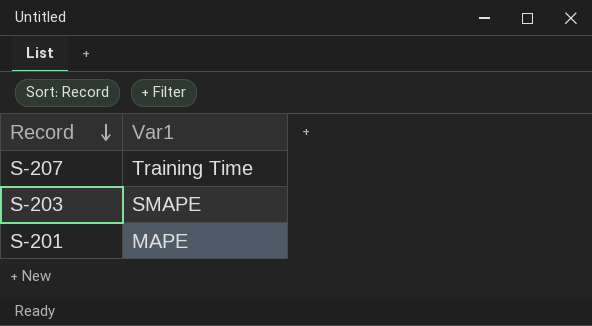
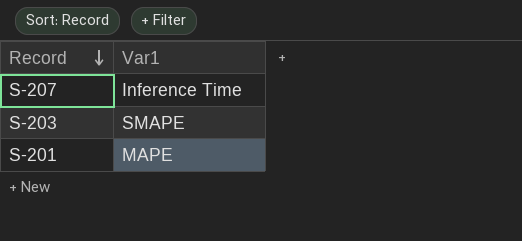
S-207 | Var1: Training Time -> Inference Time

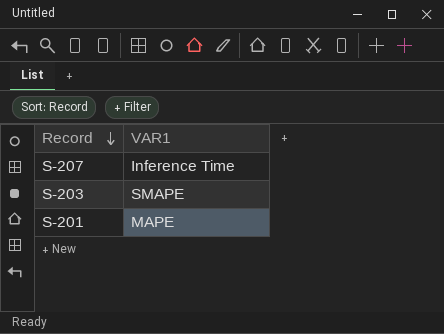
column name: Var1 -> VAR1

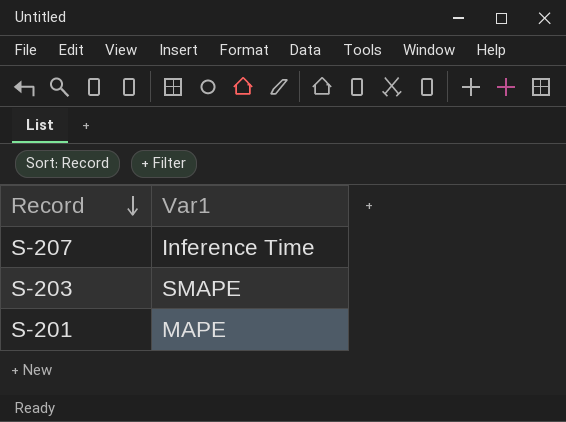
column name: VAR1 -> Var1

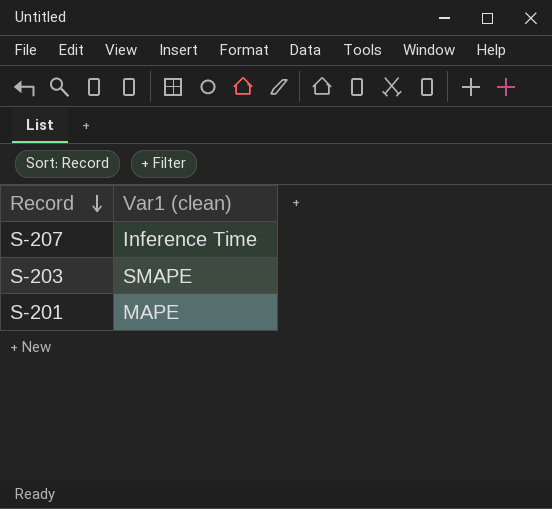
column name: Var1 -> Var1 (clean)

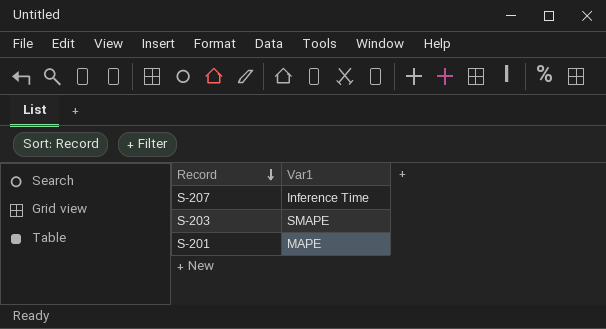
column name: Var1 (clean) -> Var1

